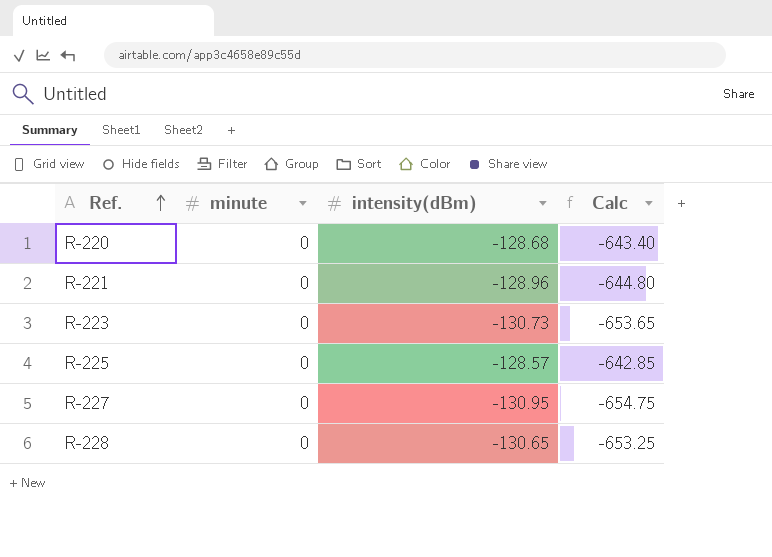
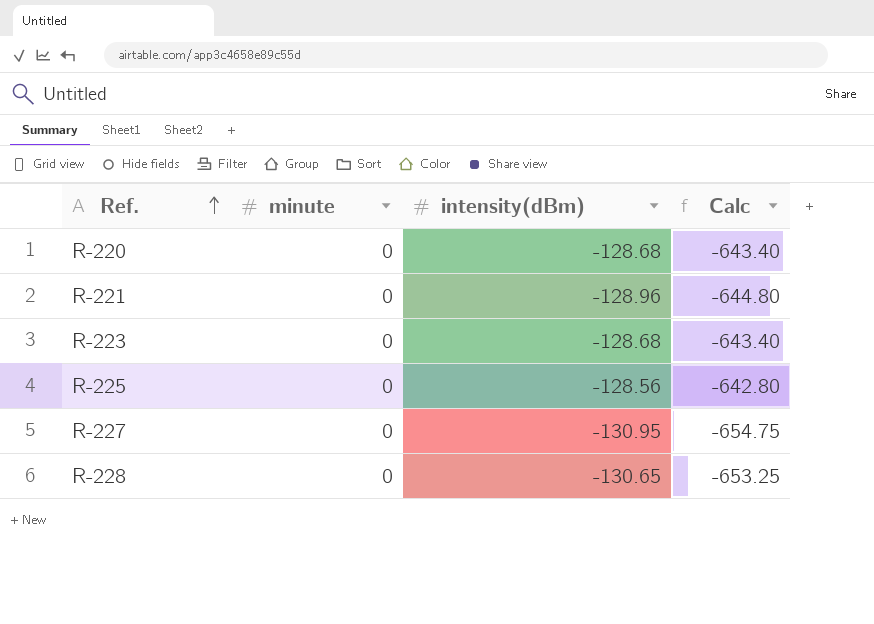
R-223 | intensity(dBm): -130.73 -> -128.68
R-223 | Calc: -653.65 -> -643.40
R-225 | intensity(dBm): -128.57 -> -128.56
R-225 | Calc: -642.85 -> -642.80

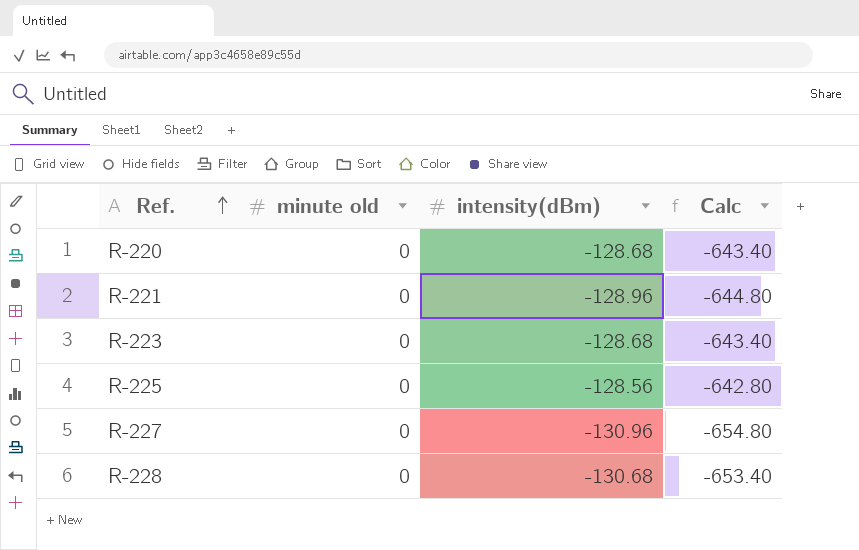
column name: minute -> minute old
R-227 | intensity(dBm): -130.95 -> -130.96
R-227 | Calc: -654.75 -> -654.80
R-228 | intensity(dBm): -130.65 -> -130.68
R-228 | Calc: -653.25 -> -653.40

